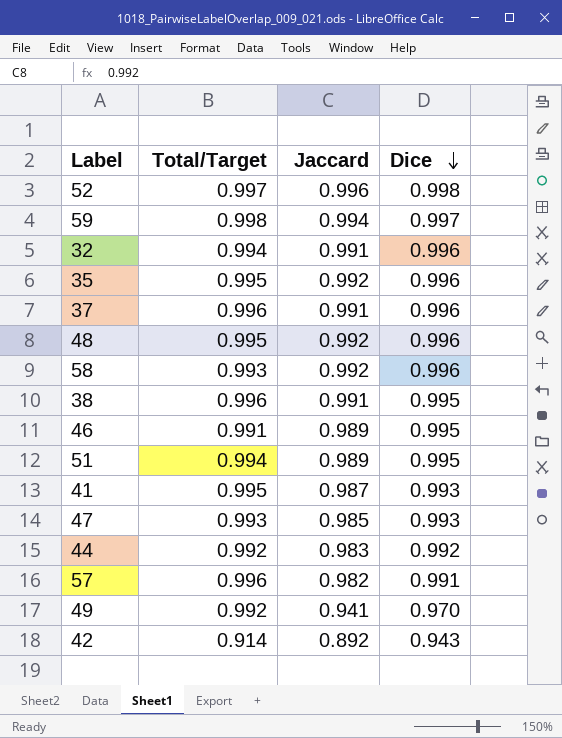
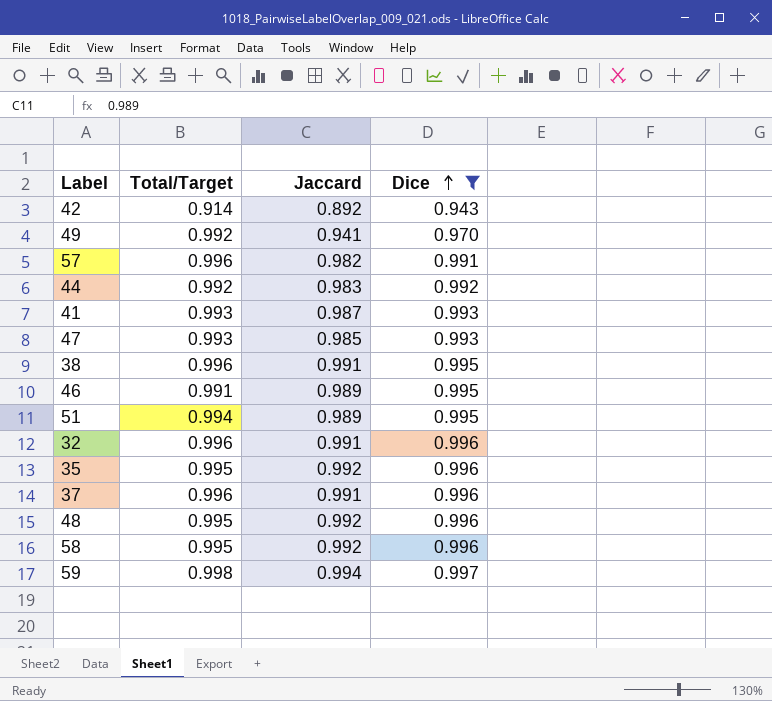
filter: none -> Dice != 0.998
row order: Dice descending -> Dice ascending
41 | Total/Target: 0.995 -> 0.993
32 | Total/Target: 0.994 -> 0.996
58 | Total/Target: 0.993 -> 0.995

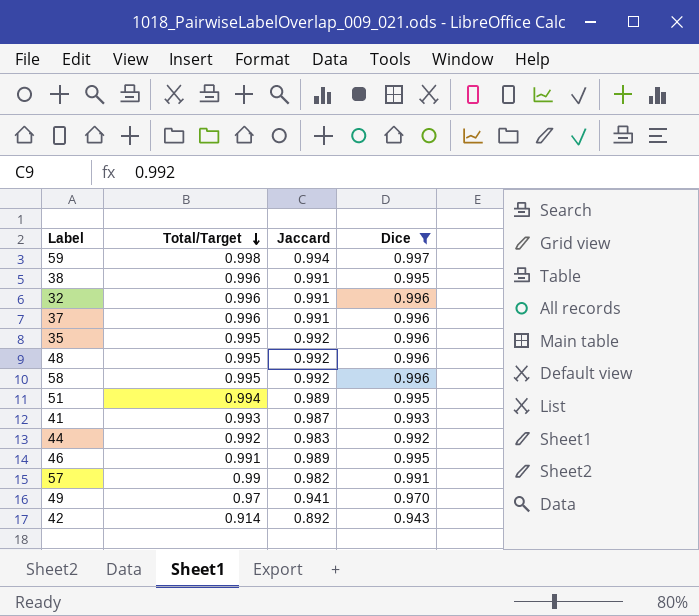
row order: Dice ascending -> Total/Target descending
row 47: 0.993 | 0.985 | 0.993 -> none
57 | Total/Target: 0.996 -> 0.99
49 | Total/Target: 0.992 -> 0.97

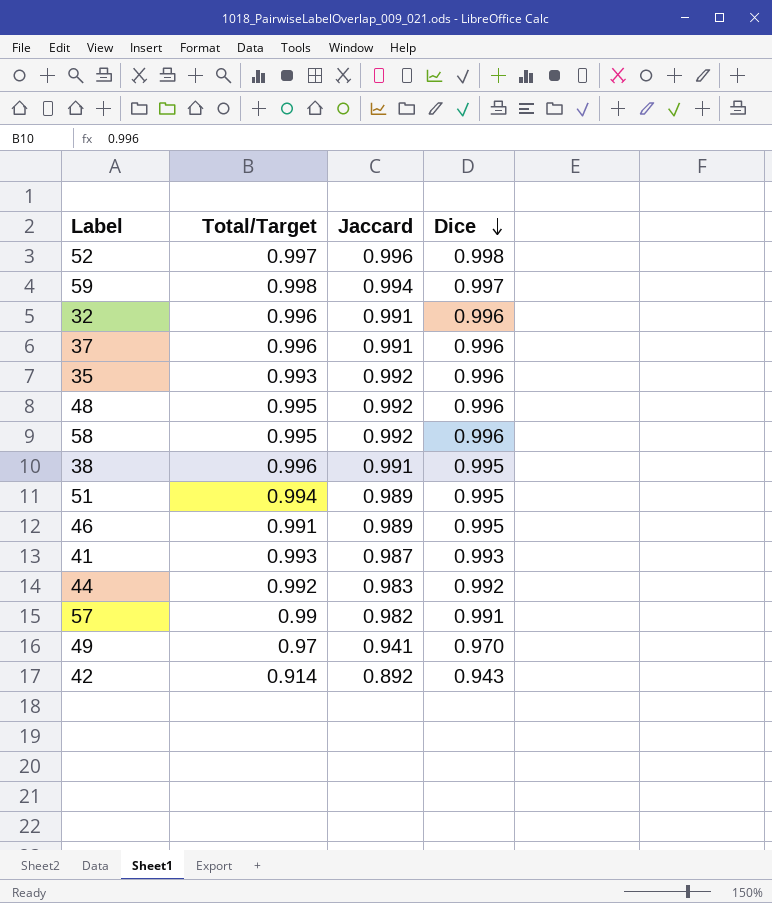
filter: Dice != 0.998 -> none
row order: Total/Target descending -> Dice descending
35 | Total/Target: 0.995 -> 0.993

